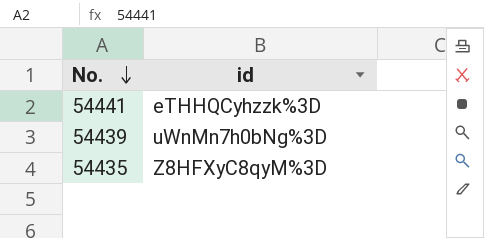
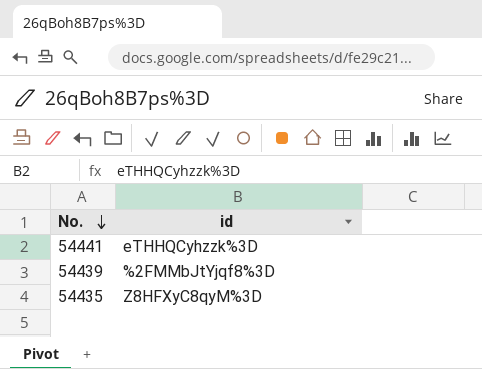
54439 | id: uWnMn7h0bNg%3D -> %2FMMbJtYjqf8%3D

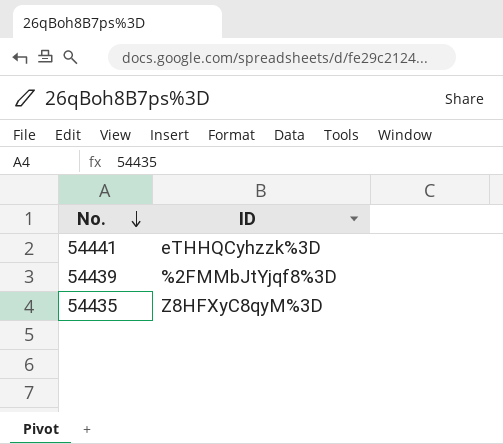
column name: id -> ID

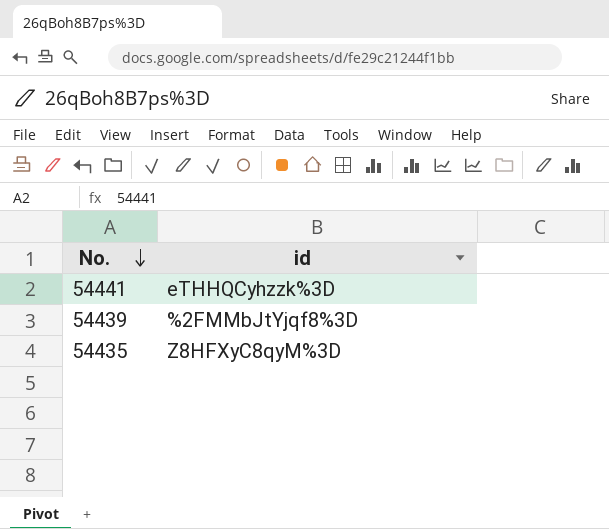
column name: ID -> id

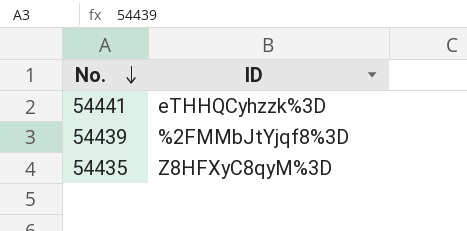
column name: id -> ID

